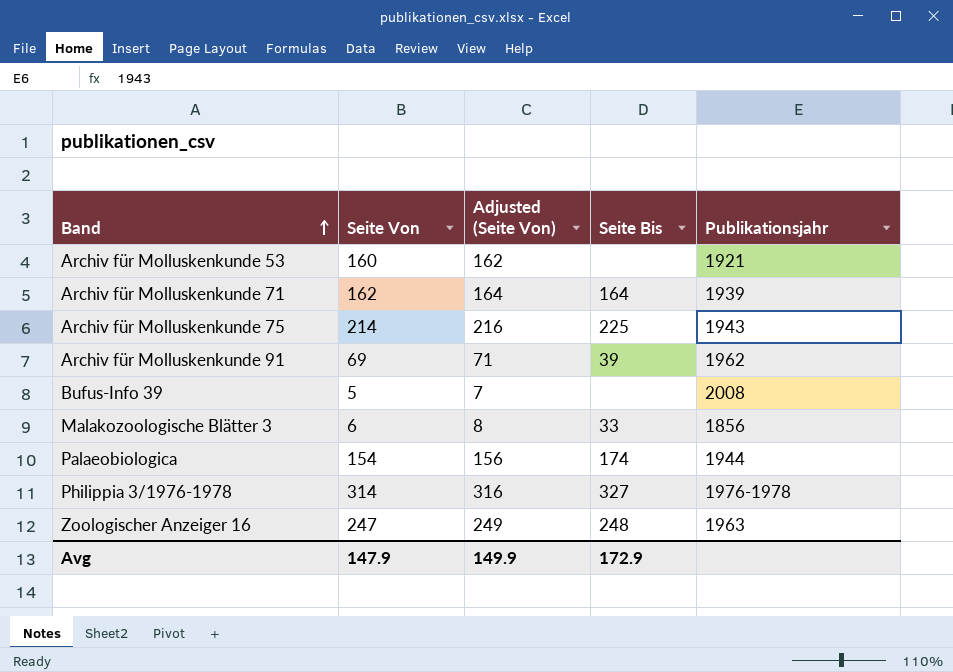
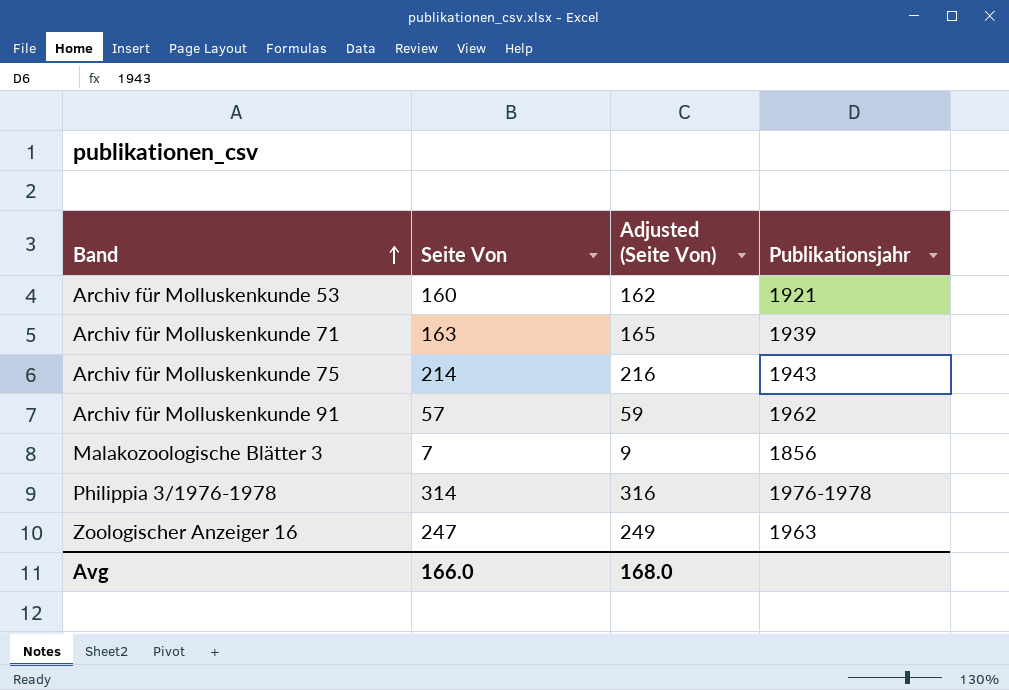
column Seite Bis | position: 4 -> none
row Bufus-Info 39: 5 | 7 | none | 2008 -> none
row Palaeobiologica: 154 | 156 | 174 | 1944 -> none
Archiv für Molluskenkunde 71 | Seite Von: 162 -> 163
Archiv für Molluskenkunde 71 | Adjusted (Seite Von): 164 -> 165
Archiv für Molluskenkunde 91 | Seite Von: 69 -> 57
Archiv für Molluskenkunde 91 | Adjusted (Seite Von): 71 -> 59
Malakozoologische Blätter 3 | Seite Von: 6 -> 7
Malakozoologische Blätter 3 | Adjusted (Seite Von): 8 -> 9
Avg | Seite Von: 147.9 -> 166.0
Avg | Adjusted (Seite Von): 149.9 -> 168.0

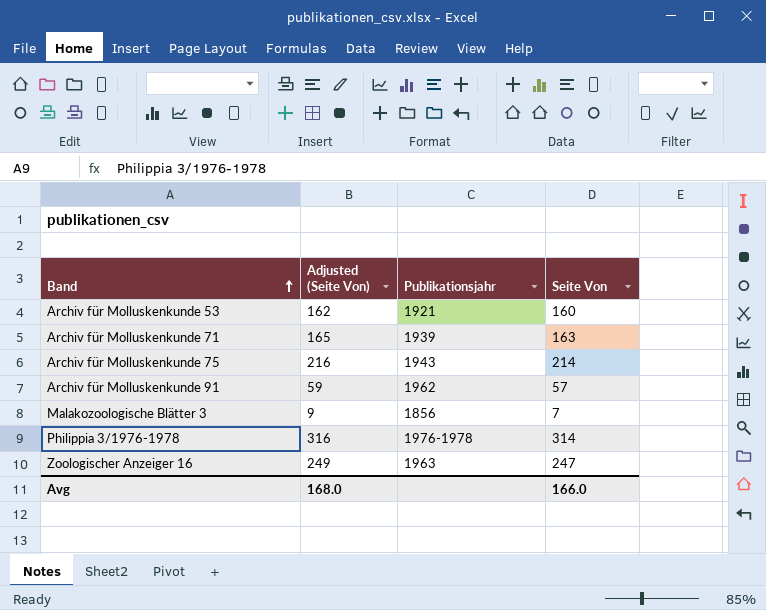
column Seite Von | position: 2 -> 4

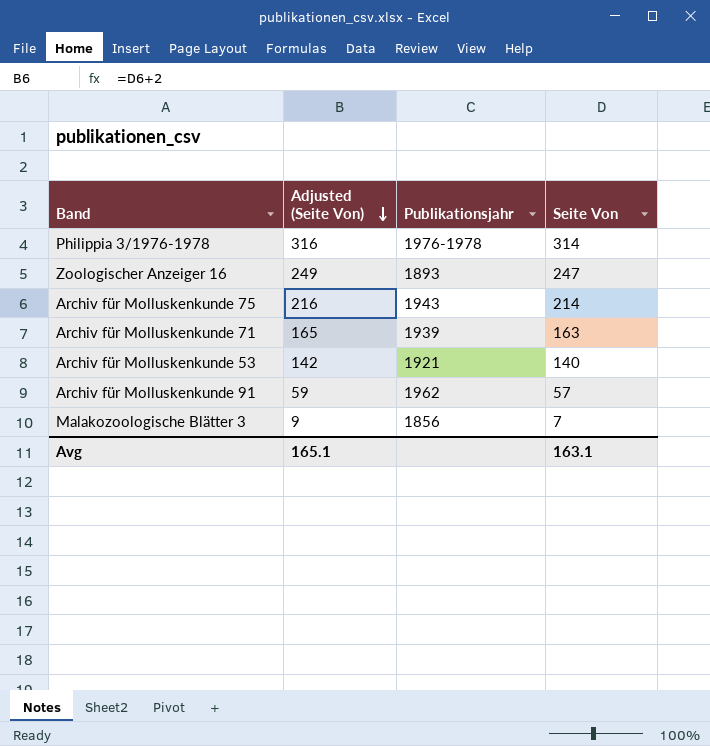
row order: Band ascending -> Adjusted (Seite Von) descending
Zoologischer Anzeiger 16 | Publikationsjahr: 1963 -> 1893
Archiv für Molluskenkunde 53 | Adjusted (Seite Von): 162 -> 142
Archiv für Molluskenkunde 53 | Seite Von: 160 -> 140
Avg | Adjusted (Seite Von): 168.0 -> 165.1
Avg | Seite Von: 166.0 -> 163.1

